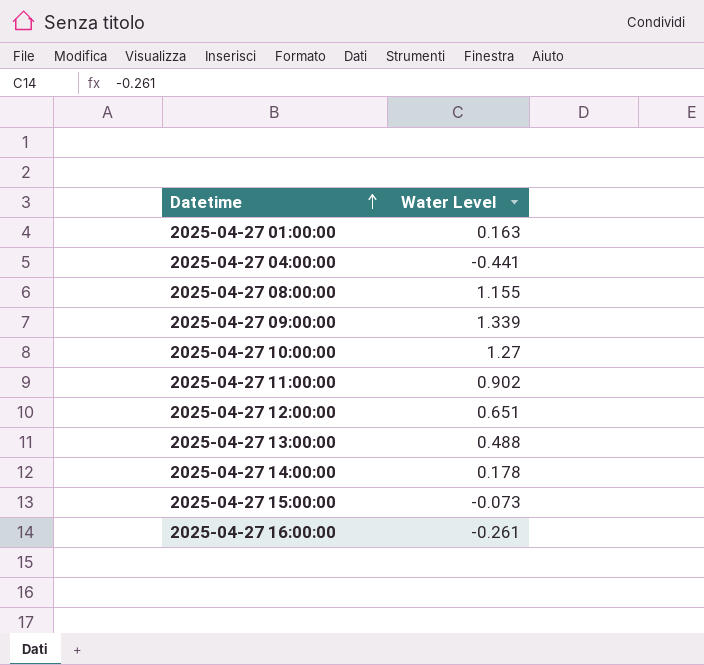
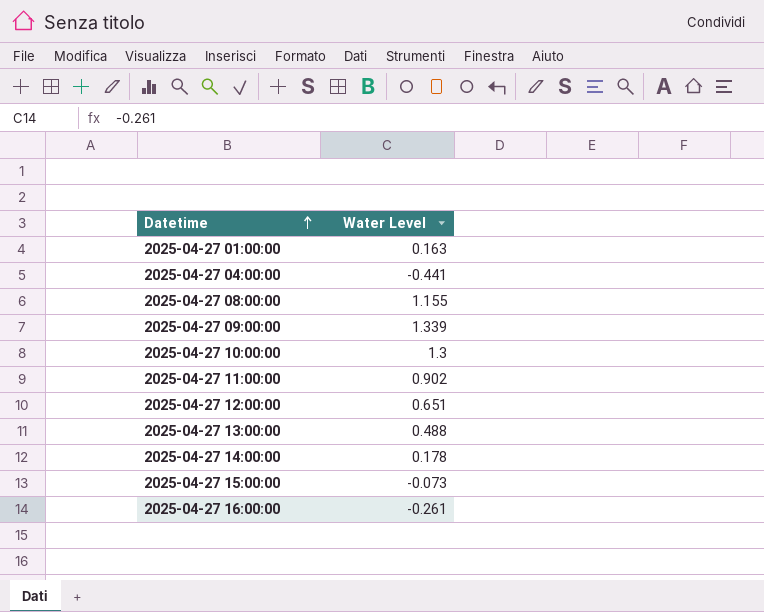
2025-04-27 10:00:00 | Water Level: 1.27 -> 1.3

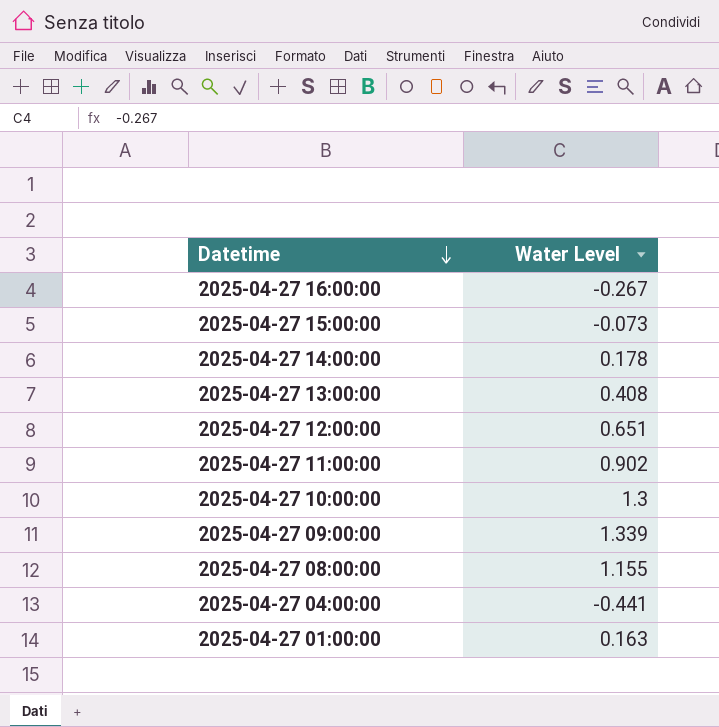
row order: Datetime ascending -> Datetime descending
2025-04-27 16:00:00 | Water Level: -0.261 -> -0.267
2025-04-27 13:00:00 | Water Level: 0.488 -> 0.408

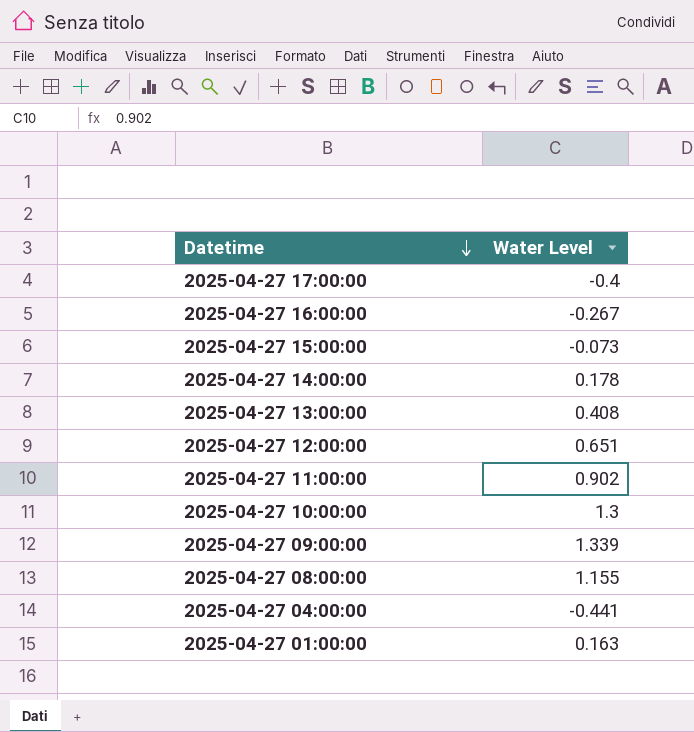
row 2025-04-27 17:00:00: none -> -0.4

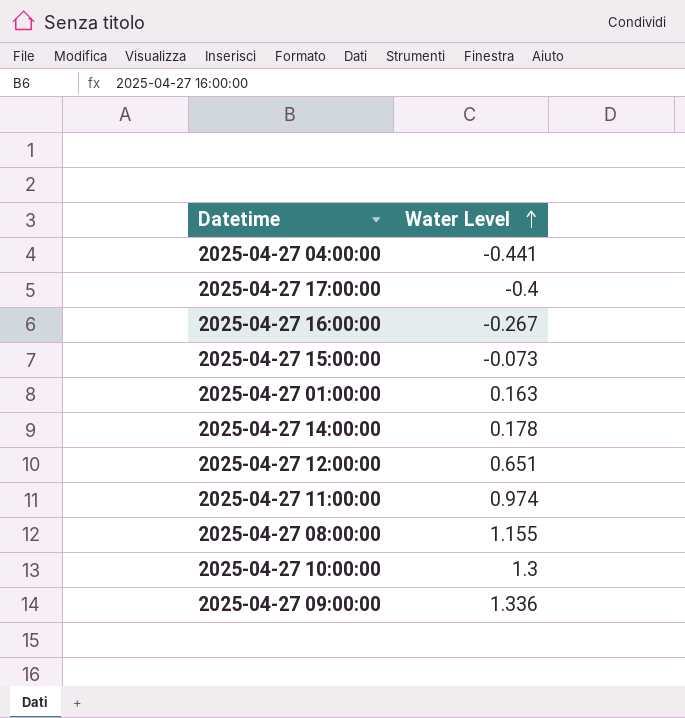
row order: Datetime descending -> Water Level ascending
row 2025-04-27 13:00:00: 0.408 -> none
2025-04-27 11:00:00 | Water Level: 0.902 -> 0.974
2025-04-27 09:00:00 | Water Level: 1.339 -> 1.336

